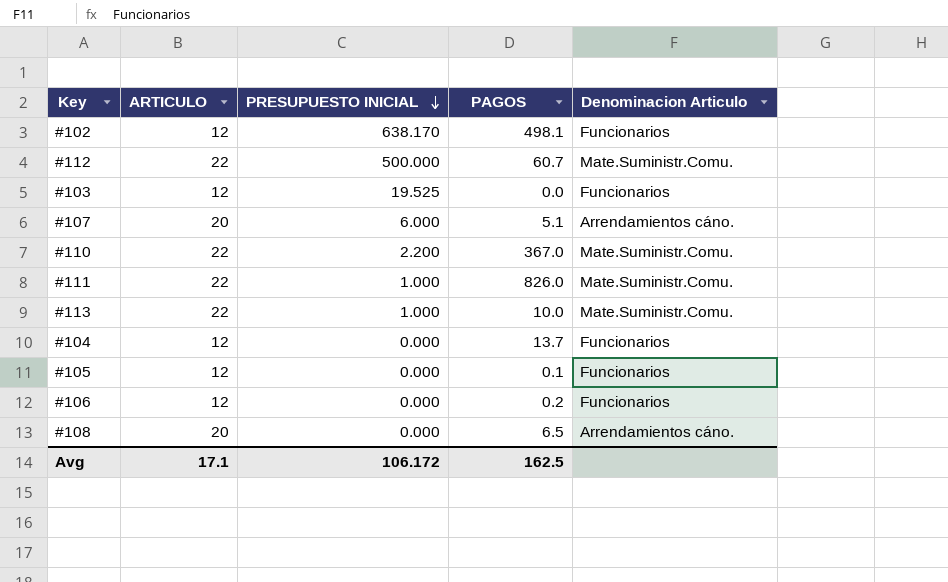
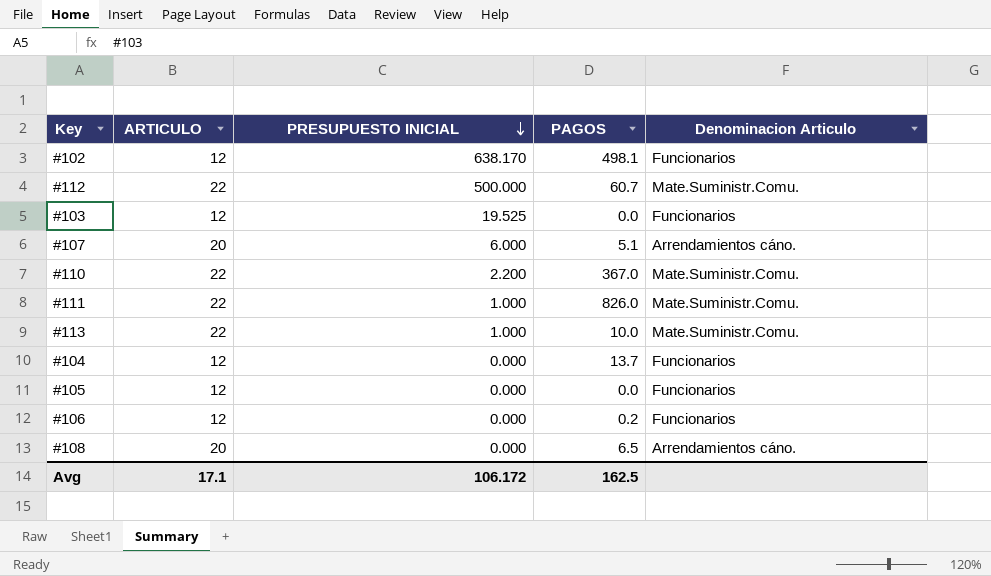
#105 | PAGOS: 0.1 -> 0.0

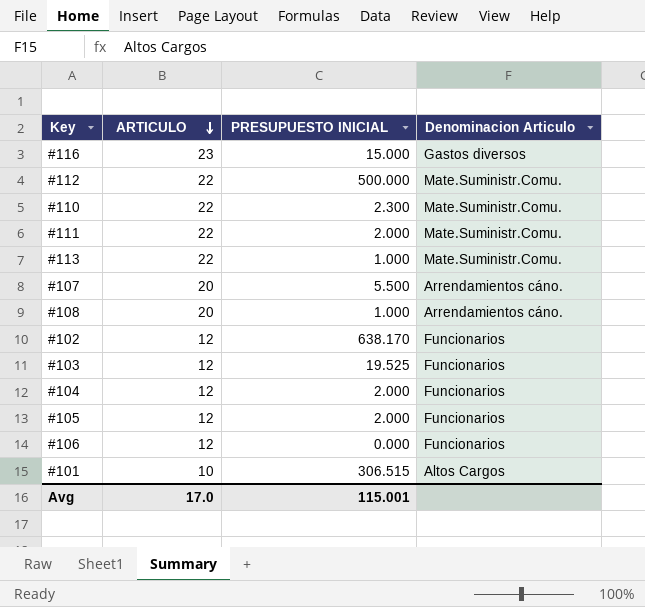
row order: PRESUPUESTO INICIAL descending -> ARTICULO descending
column PAGOS | position: 4 -> none
row #116: none -> 23 | 15.000 | Gastos diversos
#110 | PRESUPUESTO INICIAL: 2.200 -> 2.300
#111 | PRESUPUESTO INICIAL: 1.000 -> 2.000
#107 | PRESUPUESTO INICIAL: 6.000 -> 5.500
#108 | PRESUPUESTO INICIAL: 0.000 -> 1.000
#104 | PRESUPUESTO INICIAL: 0.000 -> 2.000
#105 | PRESUPUESTO INICIAL: 0.000 -> 2.000
row #101: none -> 10 | 306.515 | Altos Cargos
Avg | ARTICULO: 17.1 -> 17.0
Avg | PRESUPUESTO INICIAL: 106.172 -> 115.001

